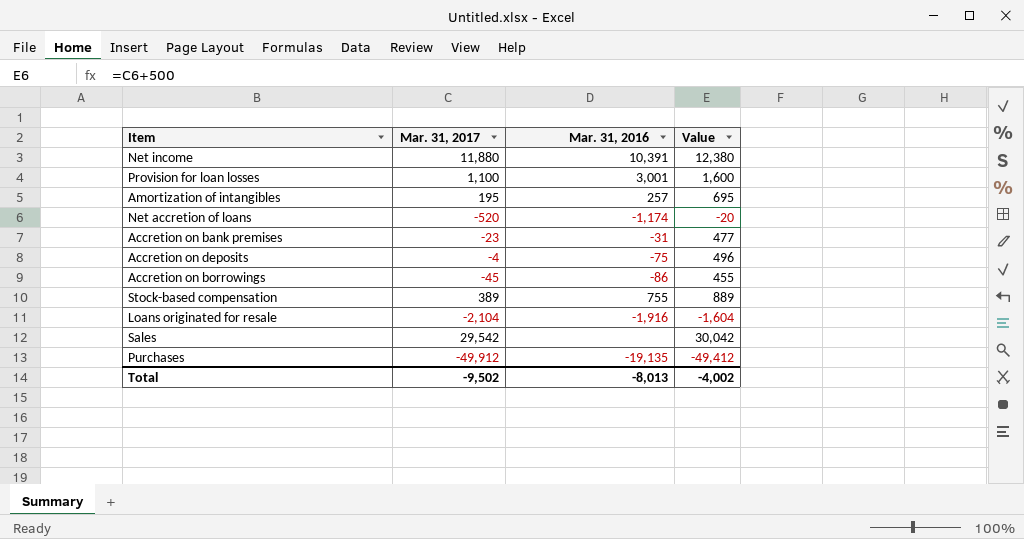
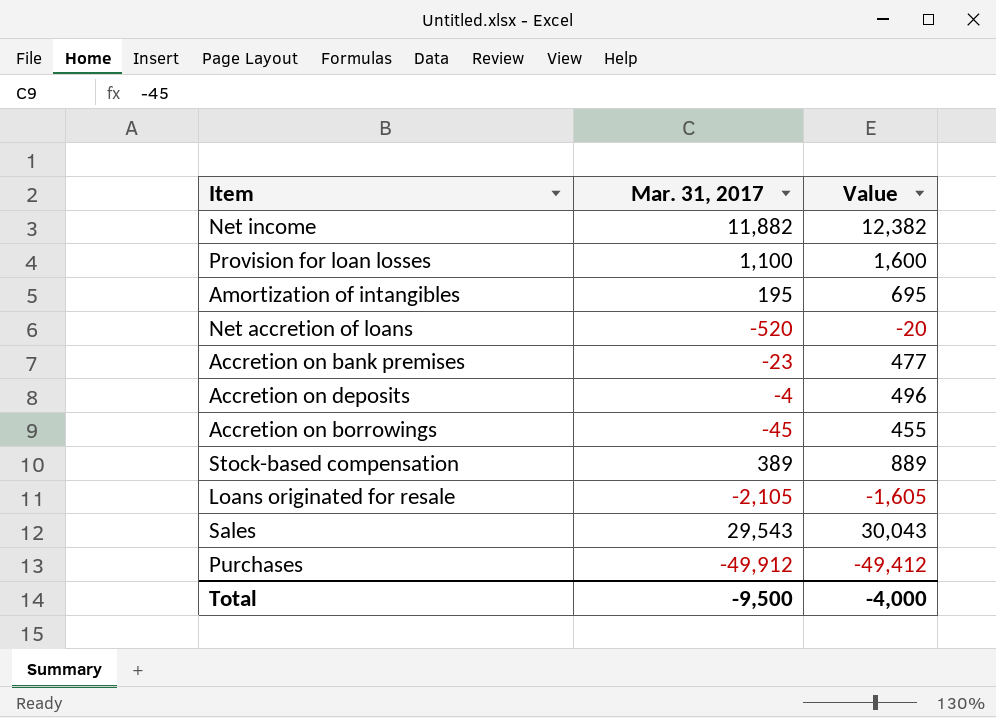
column Mar. 31, 2016 | position: 3 -> none
Net income | Mar. 31, 2017: 11,880 -> 11,882
Net income | Value: 12,380 -> 12,382
Loans originated for resale | Mar. 31, 2017: -2,104 -> -2,105
Loans originated for resale | Value: -1,604 -> -1,605
Sales | Mar. 31, 2017: 29,542 -> 29,543
Sales | Value: 30,042 -> 30,043
Total | Mar. 31, 2017: -9,502 -> -9,500
Total | Value: -4,002 -> -4,000

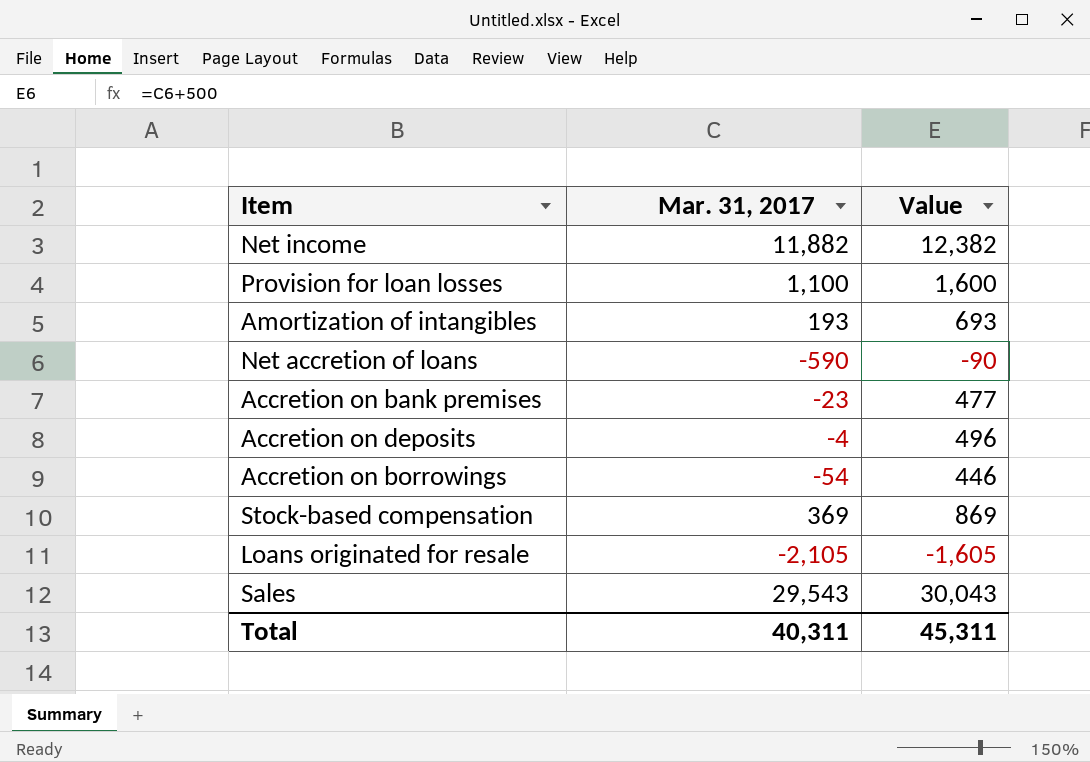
row Purchases: -49,912 | -49,412 -> none
Amortization of intangibles | Mar. 31, 2017: 195 -> 193
Amortization of intangibles | Value: 695 -> 693
Net accretion of loans | Mar. 31, 2017: -520 -> -590
Net accretion of loans | Value: -20 -> -90
Accretion on borrowings | Mar. 31, 2017: -45 -> -54
Accretion on borrowings | Value: 455 -> 446
Stock-based compensation | Mar. 31, 2017: 389 -> 369
Stock-based compensation | Value: 889 -> 869
Total | Mar. 31, 2017: -9,500 -> 40,311
Total | Value: -4,000 -> 45,311

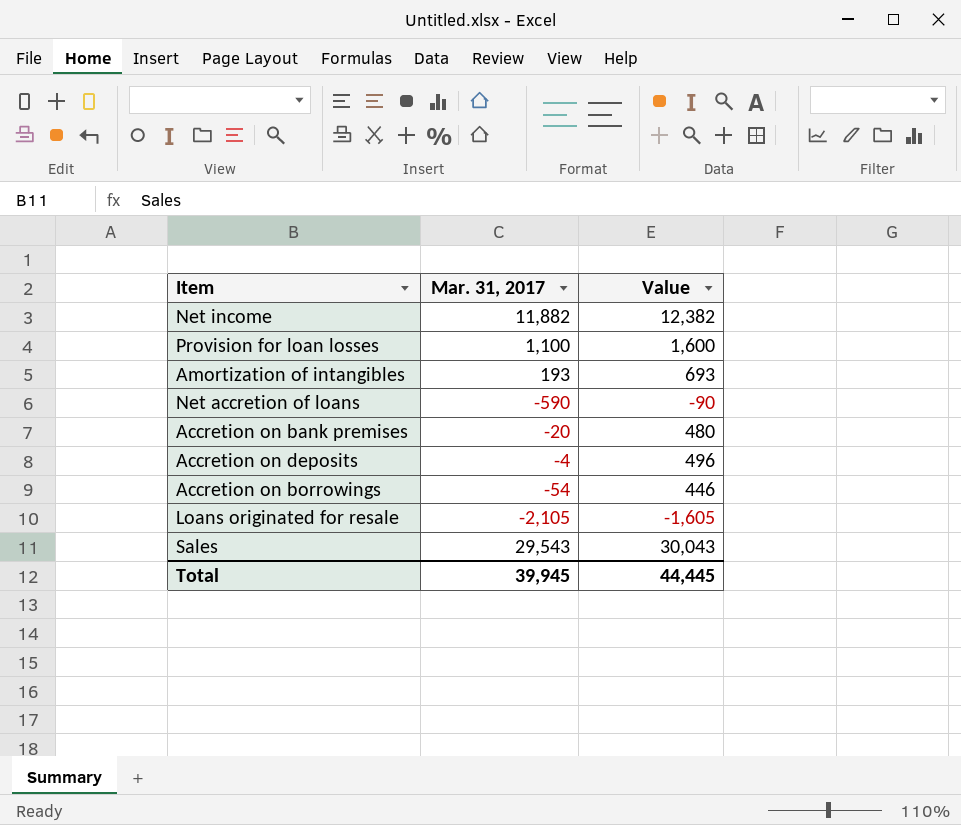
row Stock-based compensation: 369 | 869 -> none
Accretion on bank premises | Mar. 31, 2017: -23 -> -20
Accretion on bank premises | Value: 477 -> 480
Total | Mar. 31, 2017: 40,311 -> 39,945
Total | Value: 45,311 -> 44,445

